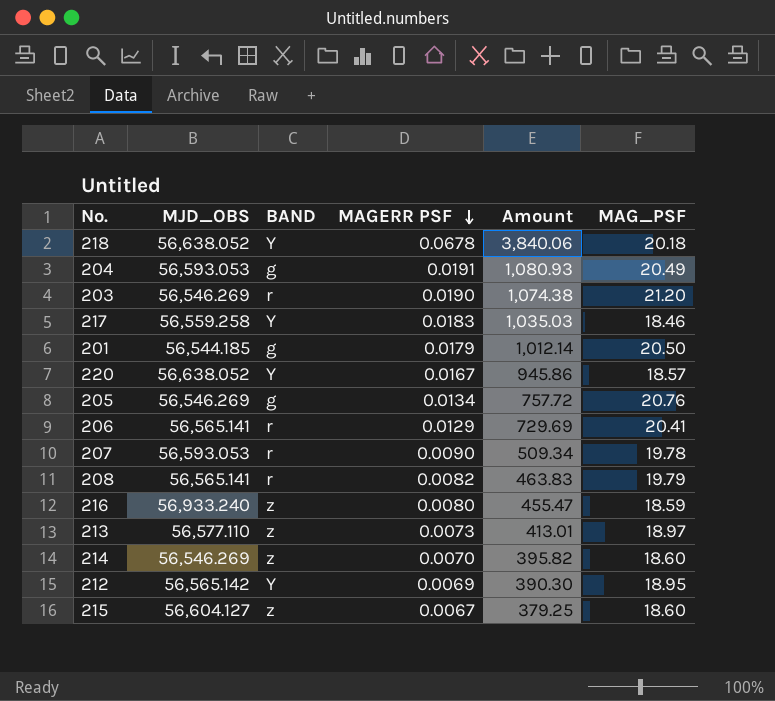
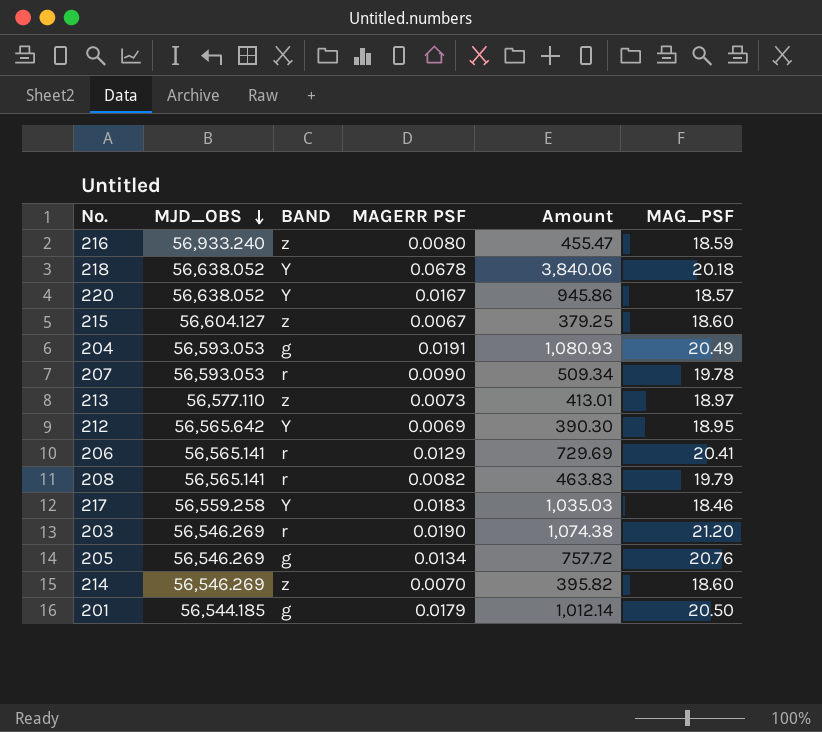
row order: MAGERR PSF descending -> MJD_OBS descending
212 | MJD_OBS: 56,565.142 -> 56,565.642

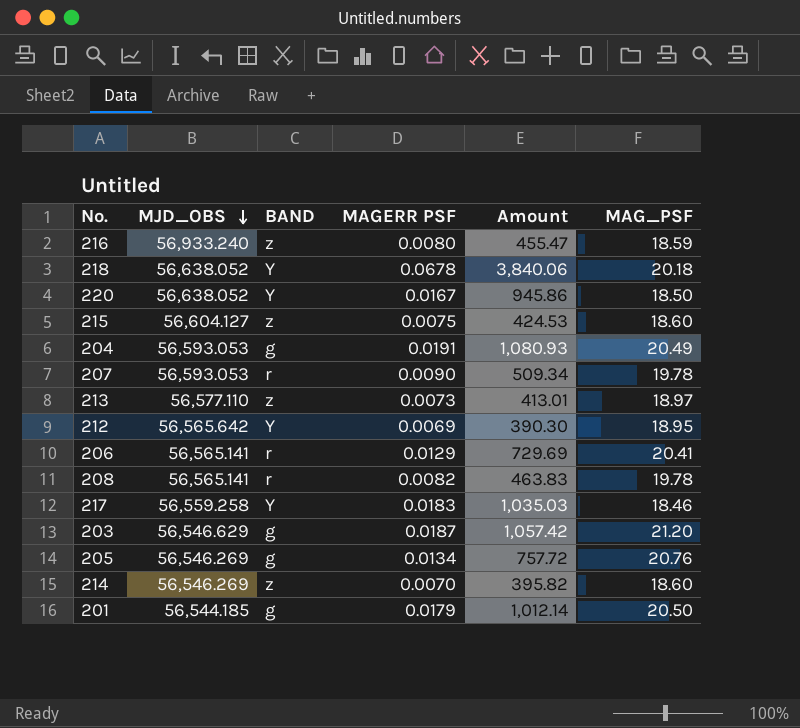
220 | MAG_PSF: 18.57 -> 18.50
215 | MAGERR PSF: 0.0067 -> 0.0075
215 | Amount: 379.25 -> 424.53
208 | MAG_PSF: 19.79 -> 19.78
203 | MJD_OBS: 56,546.269 -> 56,546.629
203 | BAND: r -> g
203 | MAGERR PSF: 0.0190 -> 0.0187
203 | Amount: 1,074.38 -> 1,057.42

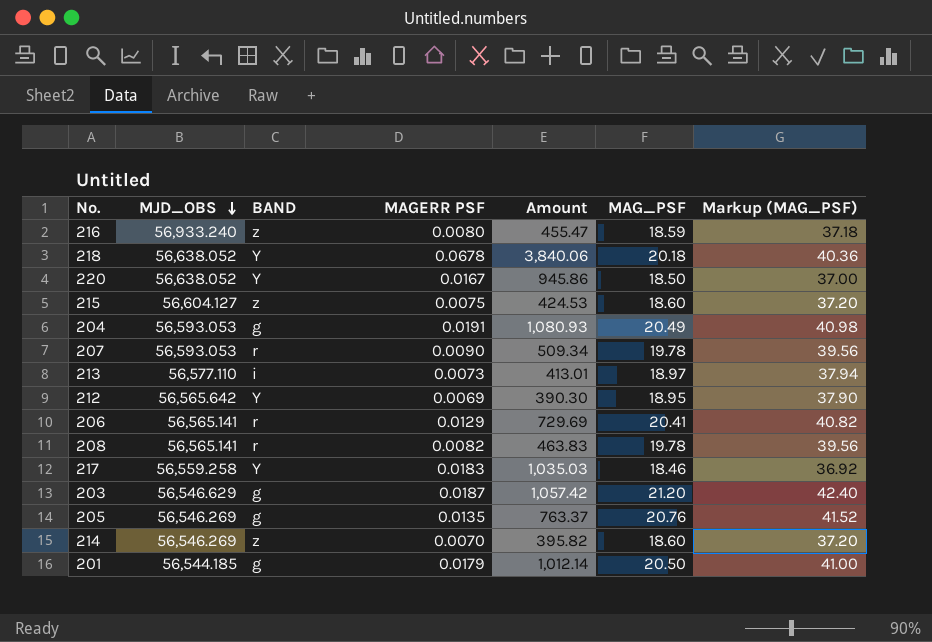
column Markup (MAG_PSF) | formula: none -> [MAG_PSF] * 2
213 | BAND: z -> i
205 | MAGERR PSF: 0.0134 -> 0.0135
205 | Amount: 757.72 -> 763.37

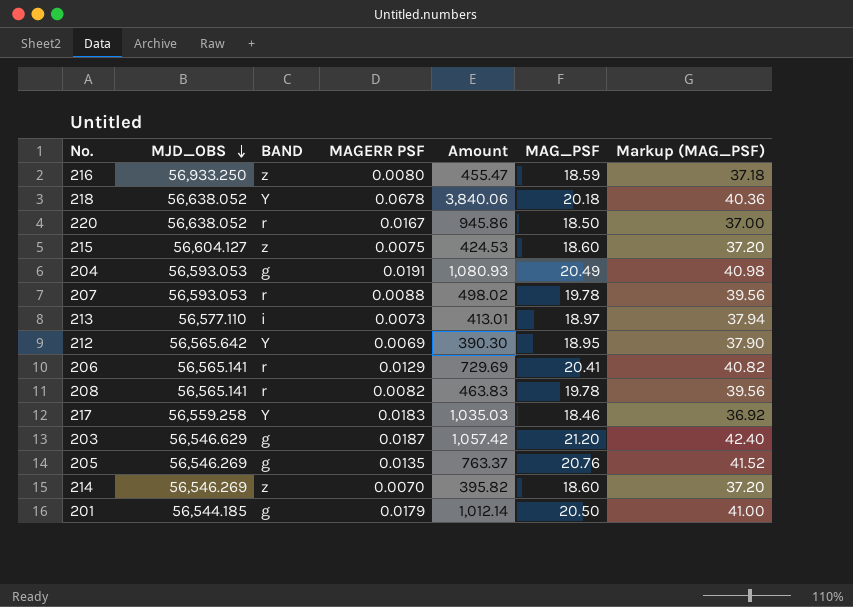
216 | MJD_OBS: 56,933.240 -> 56,933.250
220 | BAND: Y -> r
207 | MAGERR PSF: 0.0090 -> 0.0088
207 | Amount: 509.34 -> 498.02

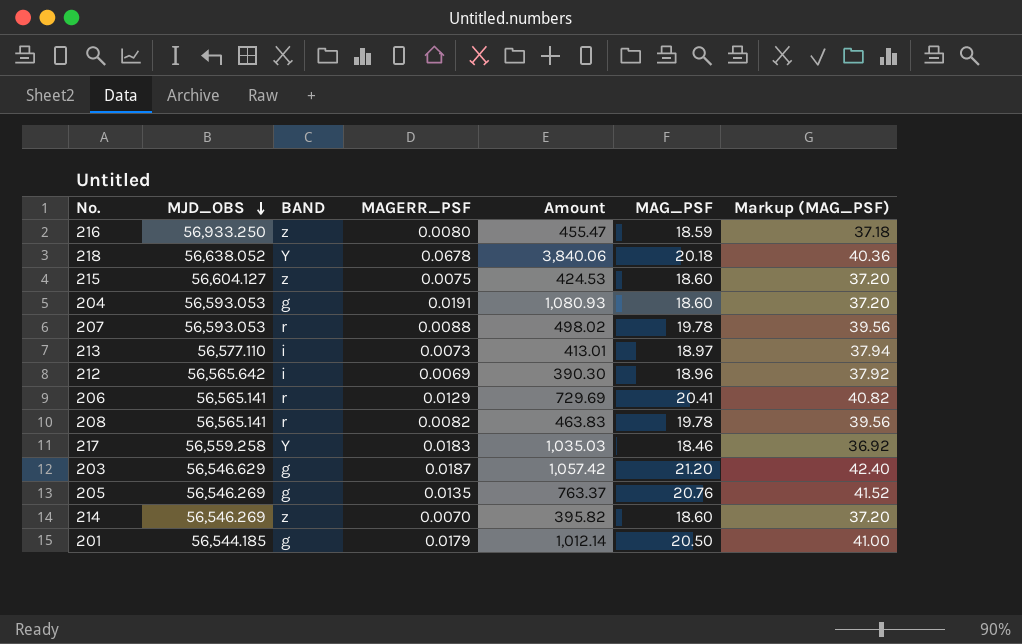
column name: MAGERR PSF -> MAGERR_PSF
row 220: 56,638.052 | r | 0.0167 | 945.86 | 18.50 | 37.00 -> none
204 | MAG_PSF: 20.49 -> 18.60
204 | Markup (MAG_PSF): 40.98 -> 37.20
212 | BAND: Y -> i
212 | MAG_PSF: 18.95 -> 18.96
212 | Markup (MAG_PSF): 37.90 -> 37.92

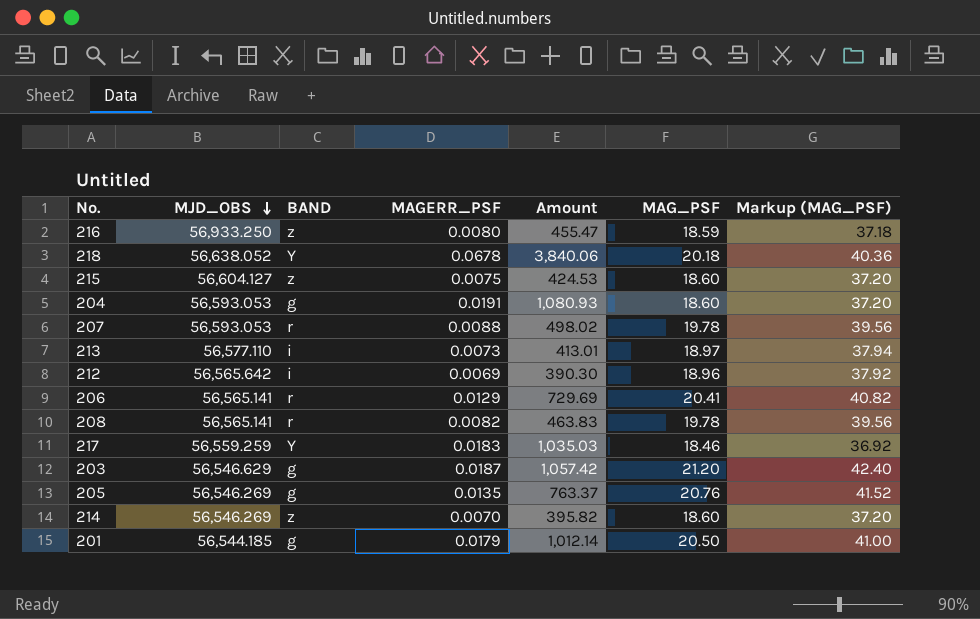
217 | MJD_OBS: 56,559.258 -> 56,559.259

